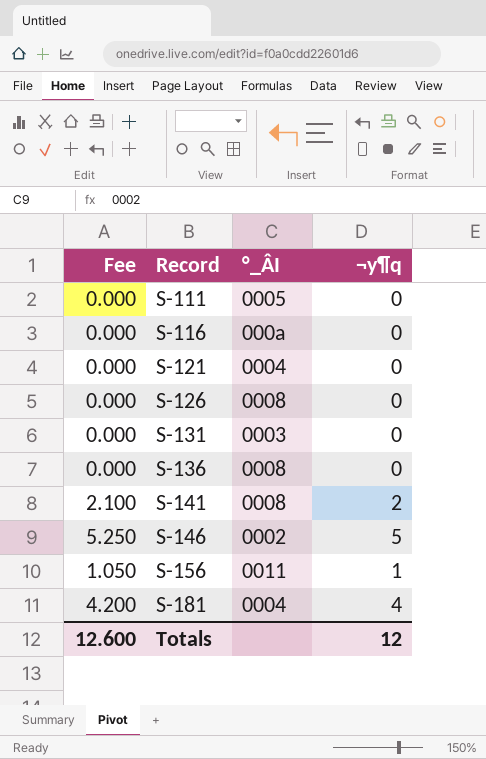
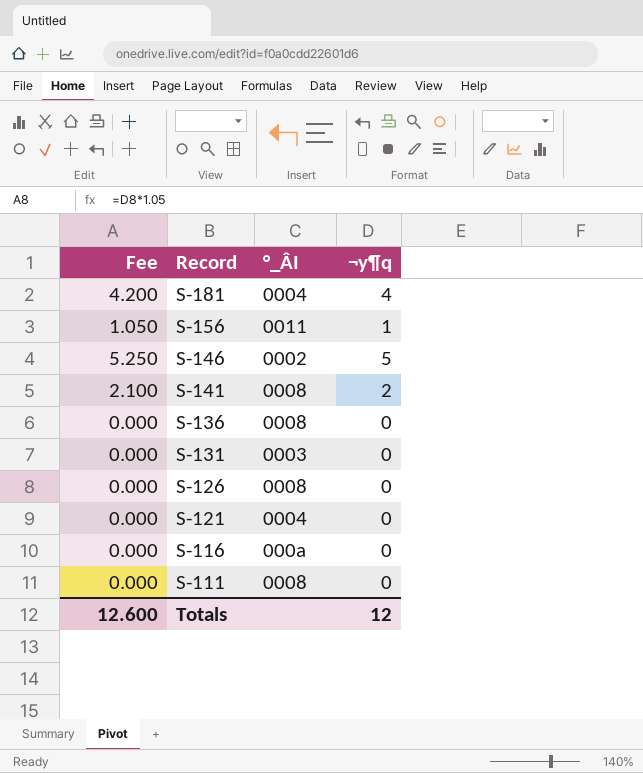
row order: Record ascending -> Record descending
S-111 | °_ÂI: 0005 -> 0008

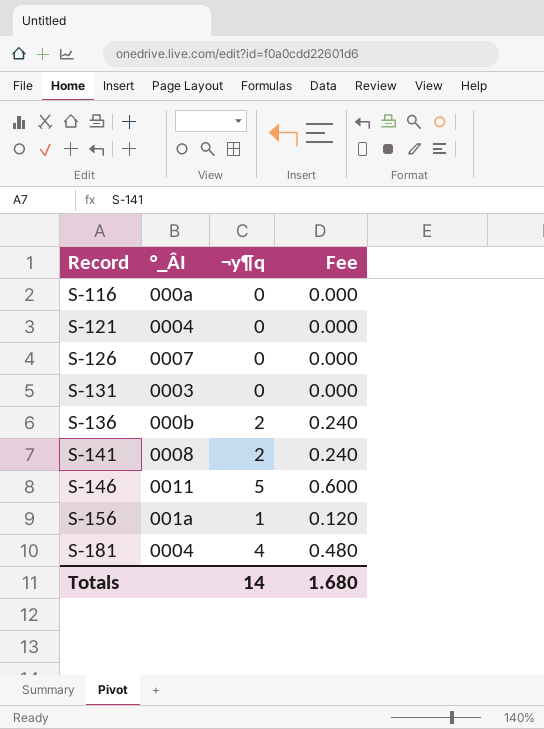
row order: Record descending -> Record ascending
column Fee | formula: [¬y¶q] * 1.05 -> [¬y¶q] * 0.12
column Fee | position: 1 -> 4
row S-111: 0.000 | 0008 | 0 -> none
S-126 | °_ÂI: 0008 -> 0007
S-136 | °_ÂI: 0008 -> 000b
S-136 | ¬y¶q: 0 -> 2
S-146 | °_ÂI: 0002 -> 0011
S-156 | °_ÂI: 0011 -> 001a
Totals | ¬y¶q: 12 -> 14
Totals | Fee: 12.600 -> 1.680

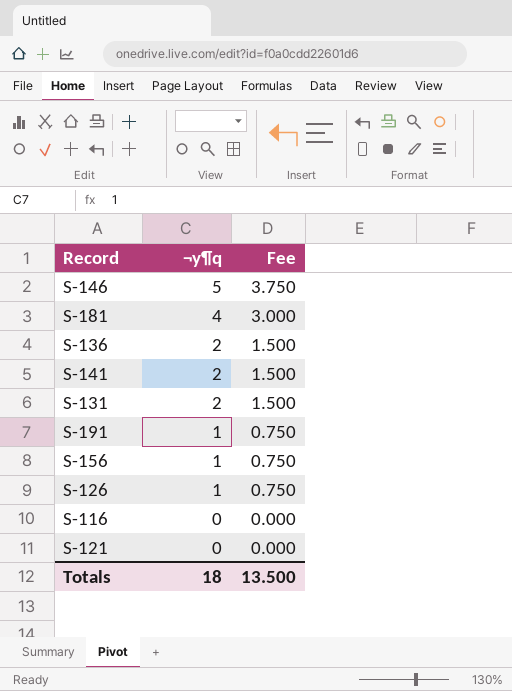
row order: Record ascending -> ¬y¶q descending
column °_ÂI | position: 2 -> none
column Fee | formula: [¬y¶q] * 0.12 -> [¬y¶q] * 0.75
S-131 | ¬y¶q: 0 -> 2
row S-191: none -> 1 | 0.750
S-126 | ¬y¶q: 0 -> 1
Totals | ¬y¶q: 14 -> 18
Totals | Fee: 1.680 -> 13.500

